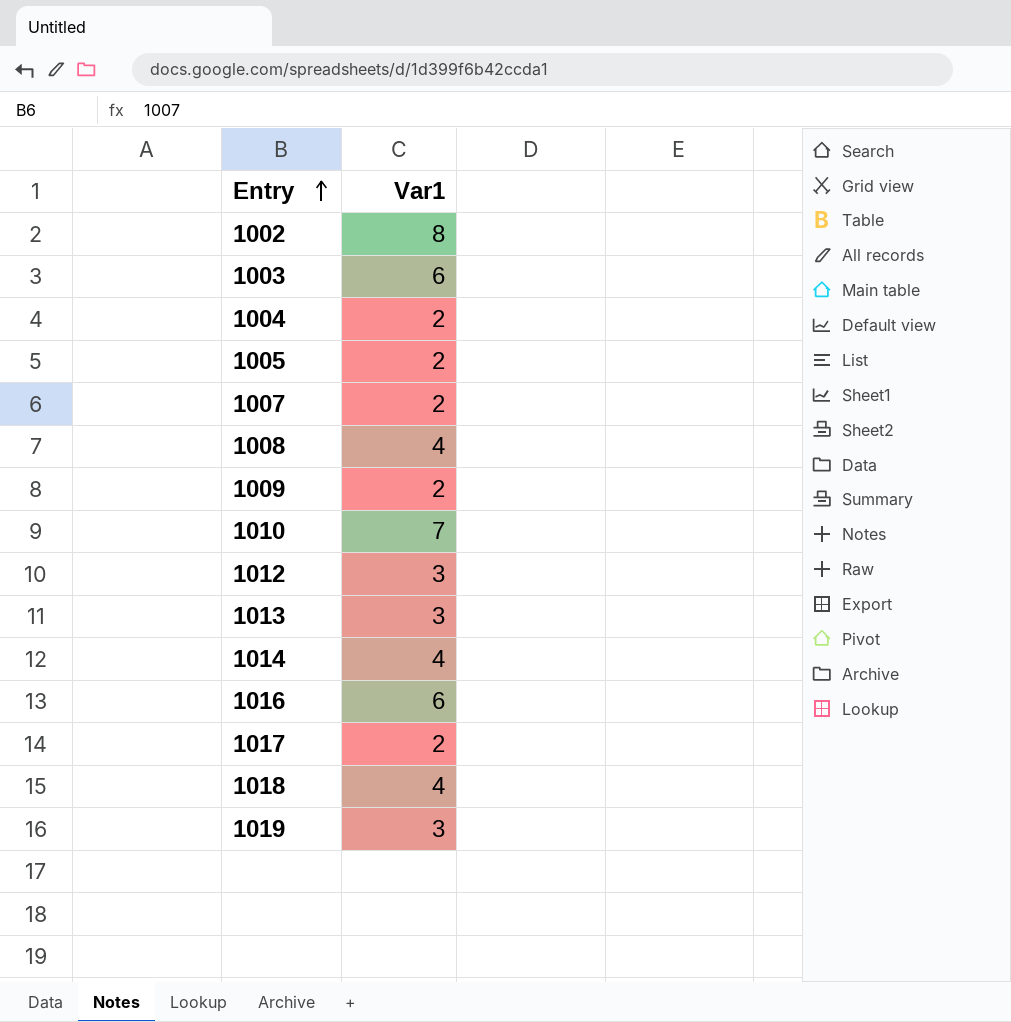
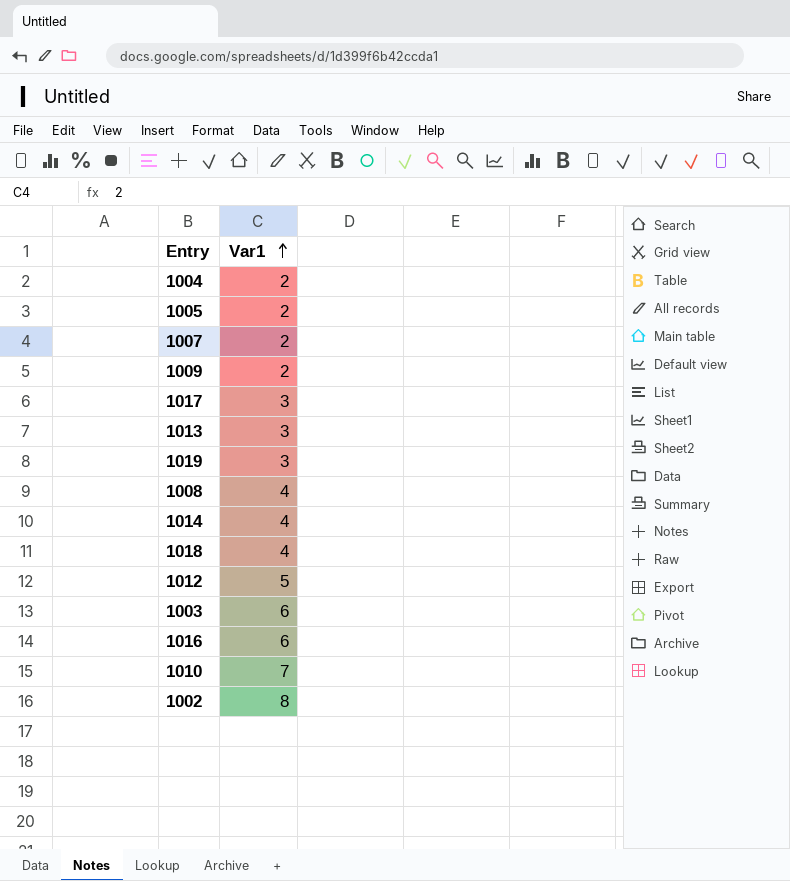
row order: Entry ascending -> Var1 ascending
1017 | Var1: 2 -> 3
1012 | Var1: 3 -> 5

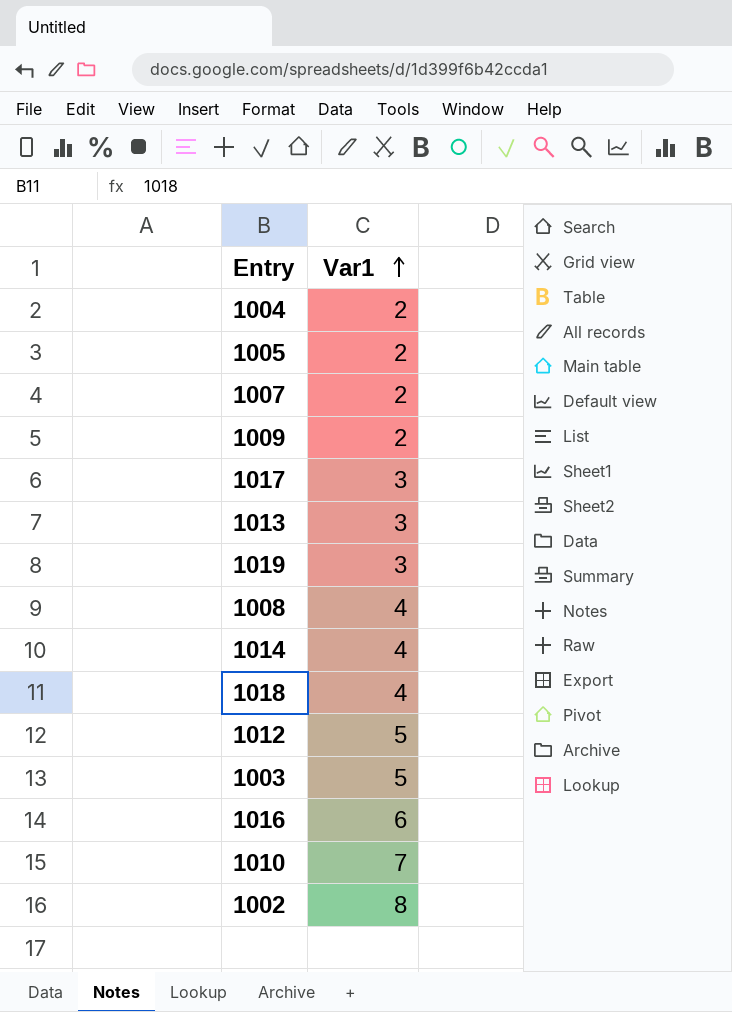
1003 | Var1: 6 -> 5

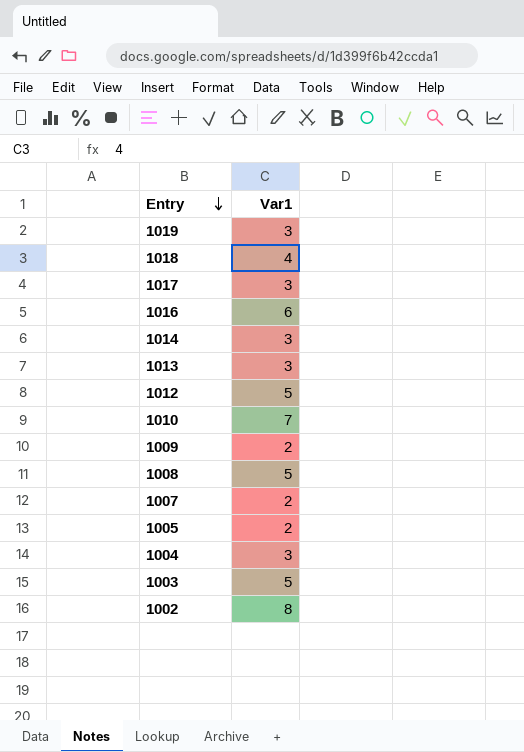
row order: Var1 ascending -> Entry descending
1014 | Var1: 4 -> 3
1008 | Var1: 4 -> 5
1004 | Var1: 2 -> 3

